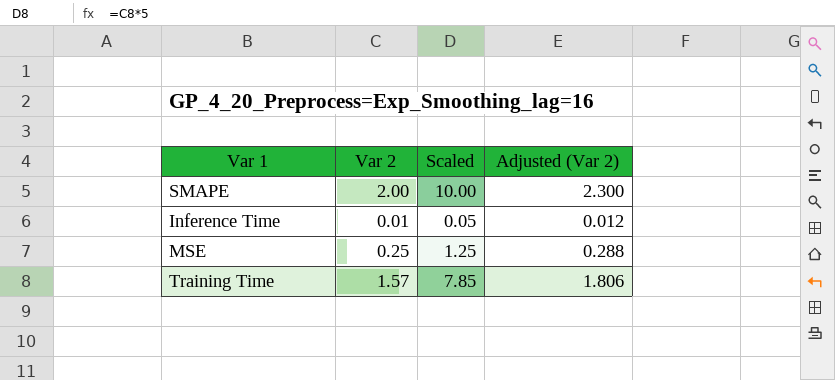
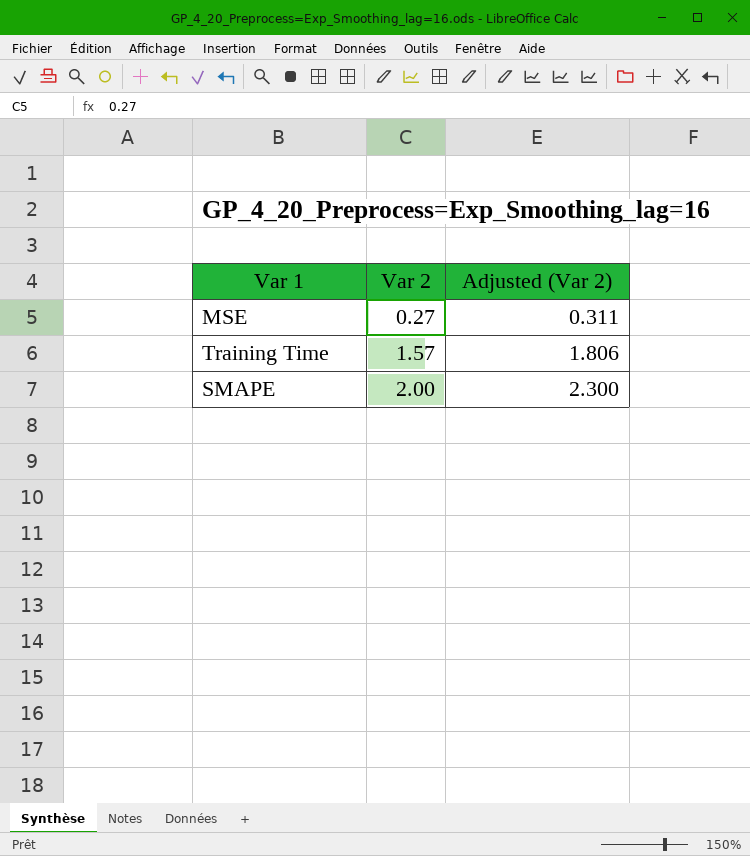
row order: none -> Var 2 ascending
column Scaled | formula: [Var 2] * 5 -> none
row Inference Time: 0.01 | 0.05 | 0.012 -> none
MSE | Var 2: 0.25 -> 0.27
MSE | Adjusted (Var 2): 0.288 -> 0.311

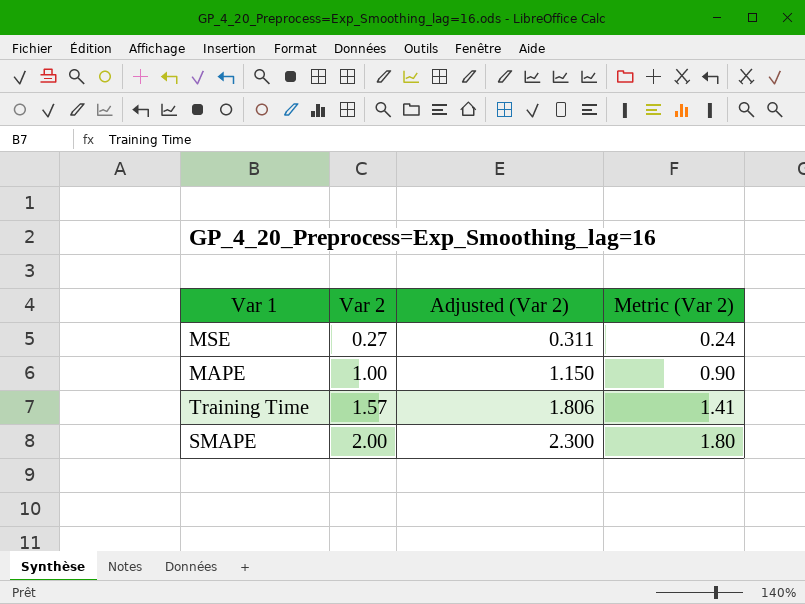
column Metric (Var 2) | formula: none -> [Var 2] * 0.9
row MAPE: none -> 1.00 | 1.150 | 0.90

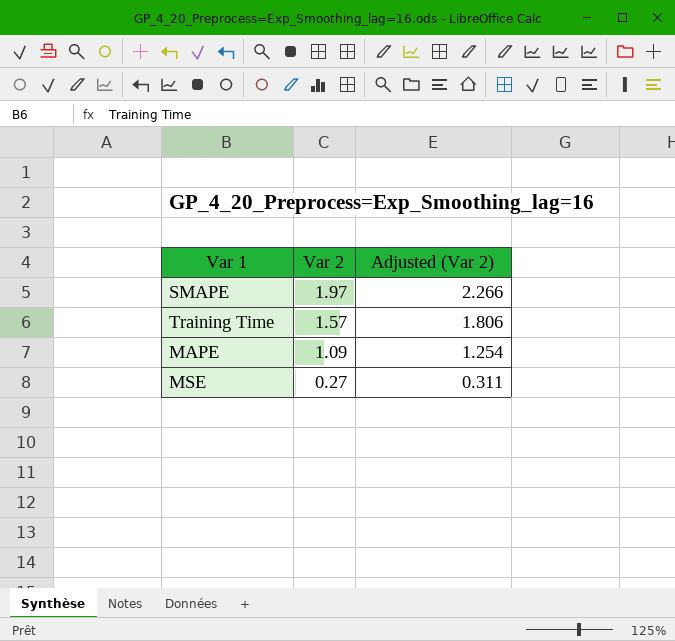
row order: Var 2 ascending -> Var 2 descending
column Metric (Var 2) | formula: [Var 2] * 0.9 -> none
SMAPE | Var 2: 2.00 -> 1.97
SMAPE | Adjusted (Var 2): 2.300 -> 2.266
MAPE | Var 2: 1.00 -> 1.09
MAPE | Adjusted (Var 2): 1.150 -> 1.254

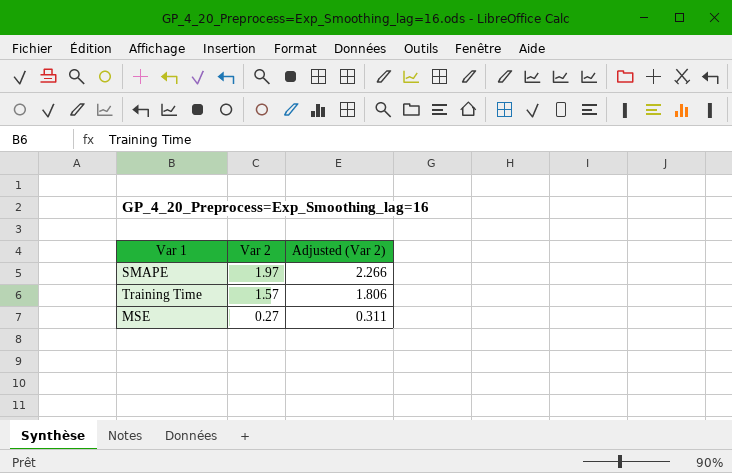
row MAPE: 1.09 | 1.254 -> none

